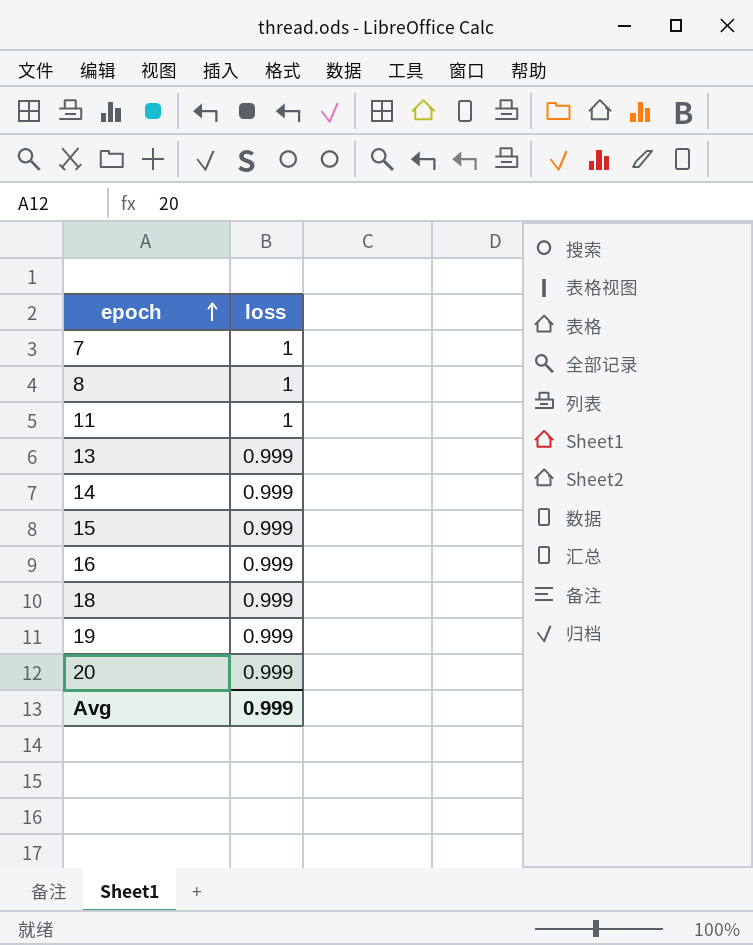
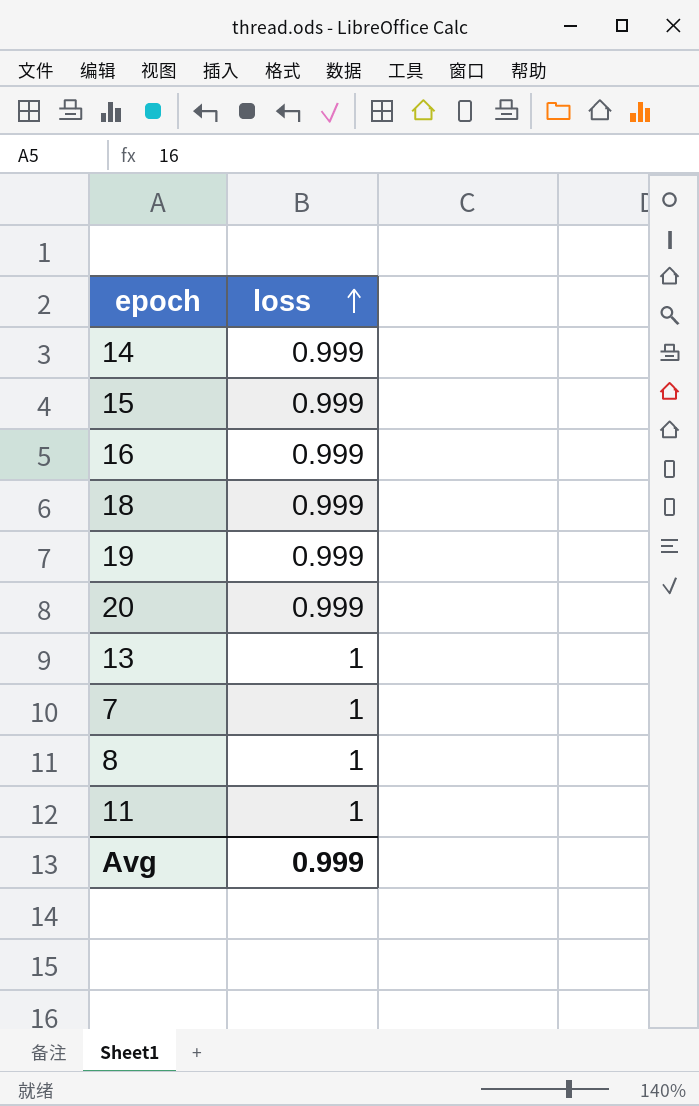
row order: epoch ascending -> loss ascending
13 | loss: 0.999 -> 1

